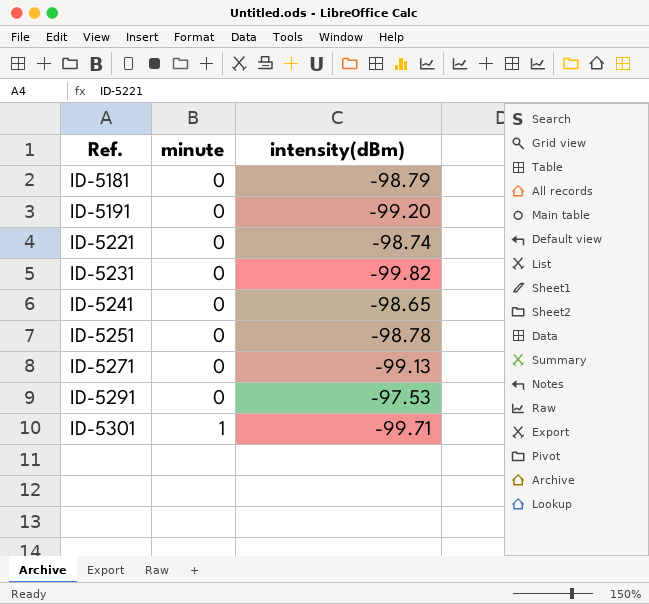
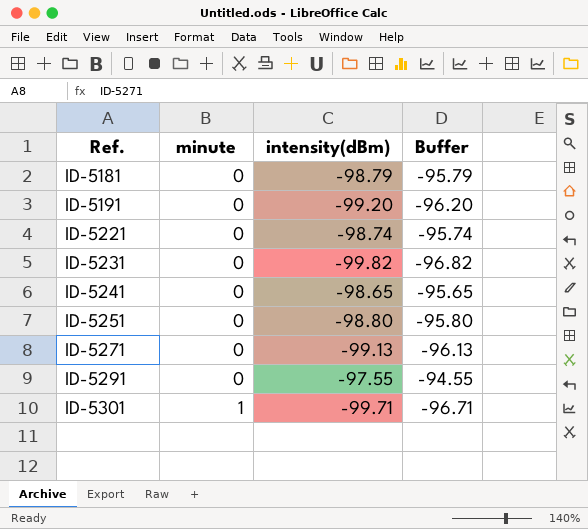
column Buffer | formula: none -> [intensity(dBm)] + 3
ID-5251 | intensity(dBm): -98.78 -> -98.80
ID-5291 | intensity(dBm): -97.53 -> -97.55

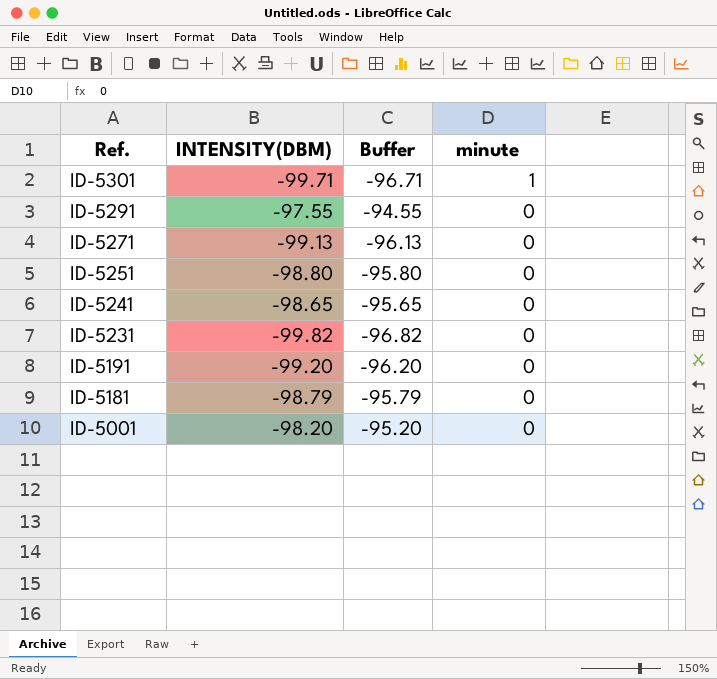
row order: Ref. ascending -> Ref. descending
column name: intensity(dBm) -> INTENSITY(DBM)
column minute | position: 2 -> 4
row ID-5221: 0 | -98.74 | -95.74 -> none
row ID-5001: none -> -98.20 | -95.20 | 0

